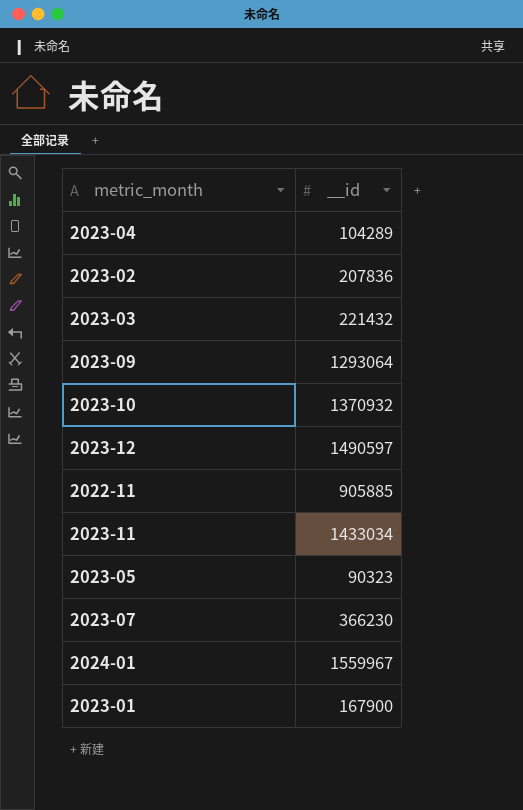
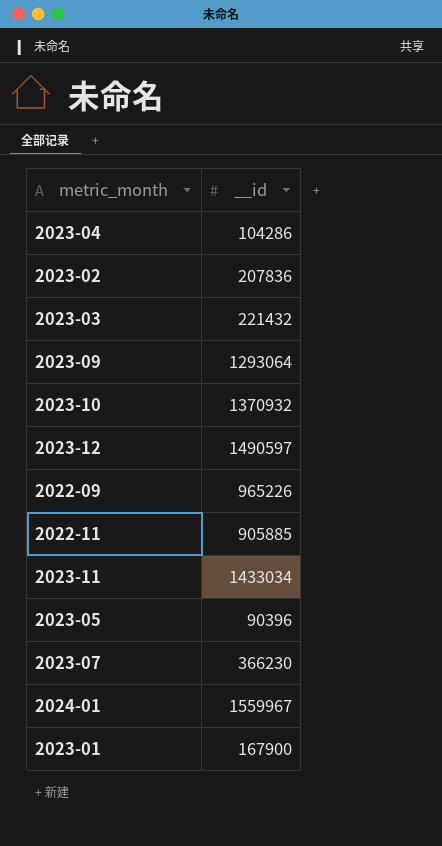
2023-04 | __id: 104289 -> 104286
row 2022-09: none -> 965226
2023-05 | __id: 90323 -> 90396

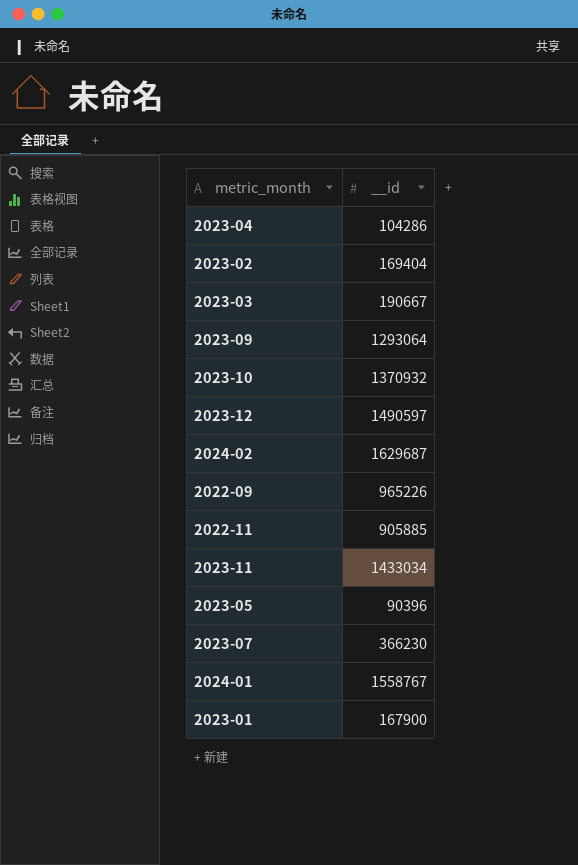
2023-02 | __id: 207836 -> 169404
2023-03 | __id: 221432 -> 190667
row 2024-02: none -> 1629687
2024-01 | __id: 1559967 -> 1558767

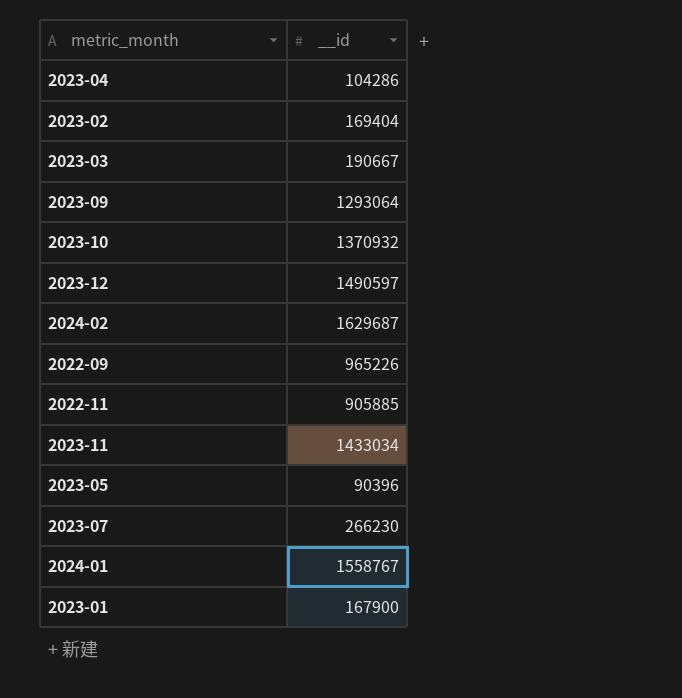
2023-07 | __id: 366230 -> 266230

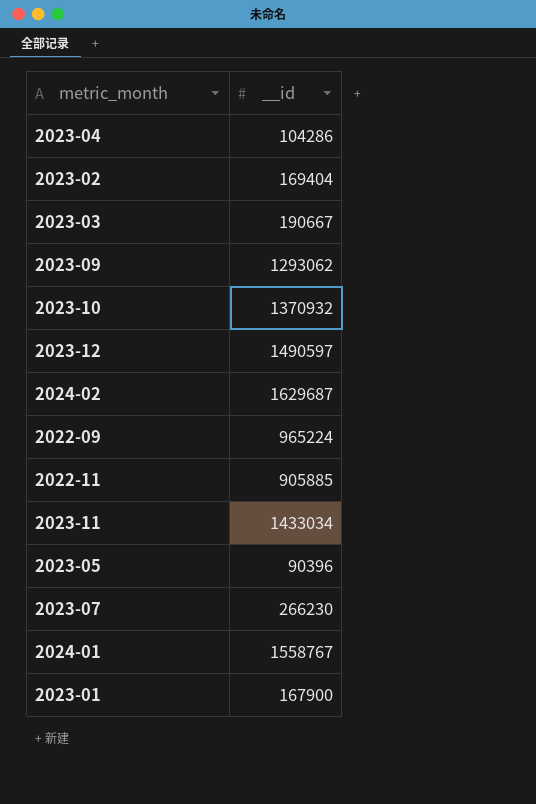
2023-09 | __id: 1293064 -> 1293062
2022-09 | __id: 965226 -> 965224

